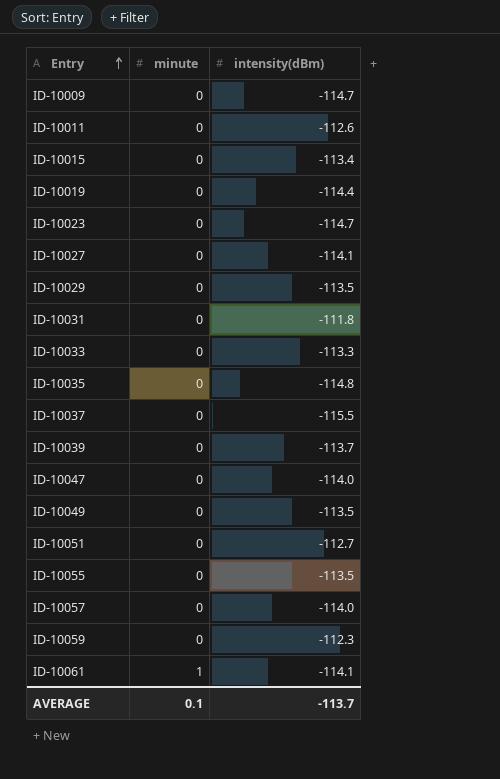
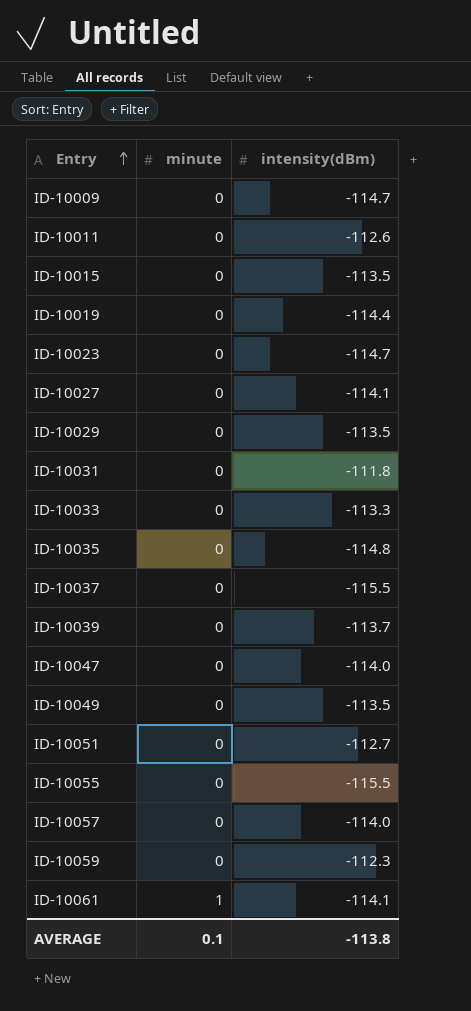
ID-10015 | intensity(dBm): -113.4 -> -113.5
ID-10055 | intensity(dBm): -113.5 -> -115.5
AVERAGE | intensity(dBm): -113.7 -> -113.8

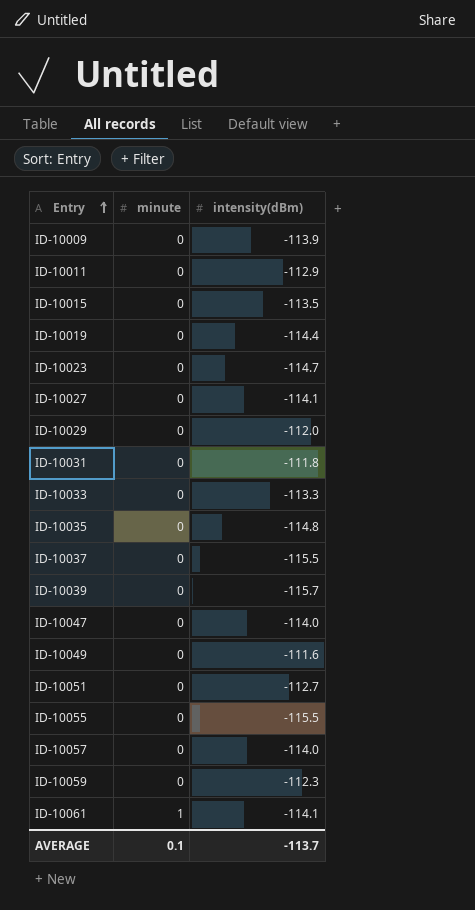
ID-10009 | intensity(dBm): -114.7 -> -113.9
ID-10011 | intensity(dBm): -112.6 -> -112.9
ID-10029 | intensity(dBm): -113.5 -> -112.0
ID-10039 | intensity(dBm): -113.7 -> -115.7
ID-10049 | intensity(dBm): -113.5 -> -111.6
AVERAGE | intensity(dBm): -113.8 -> -113.7

